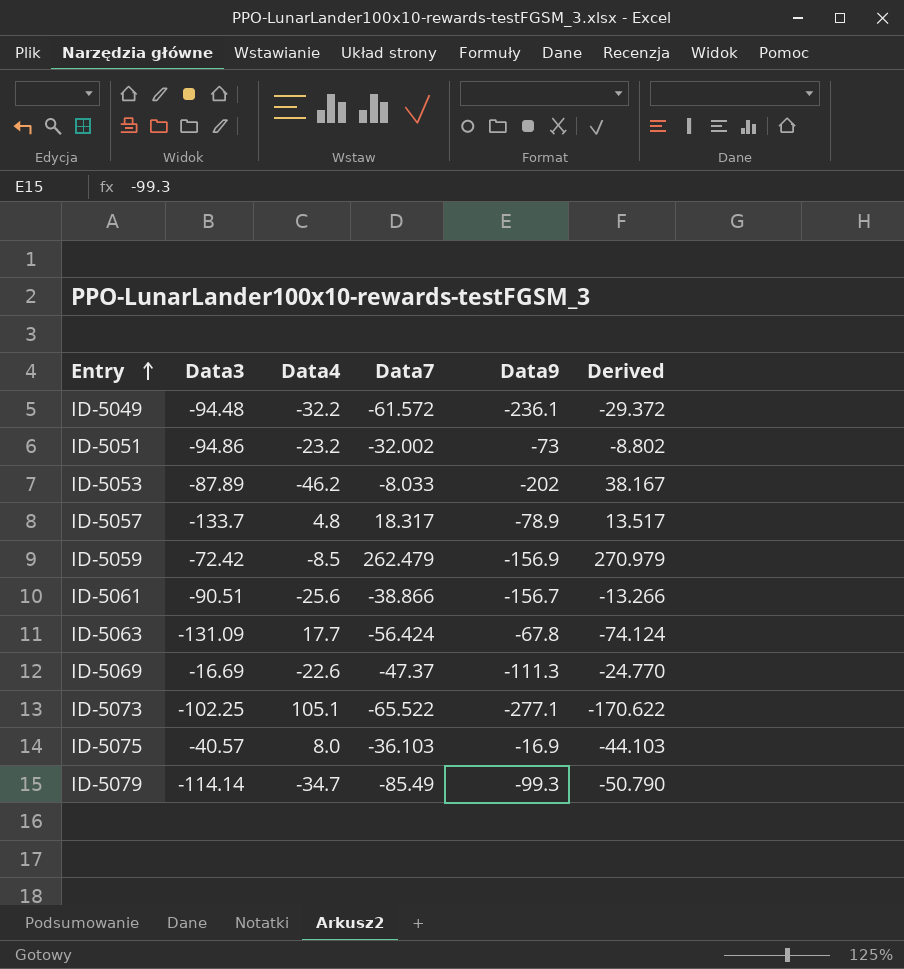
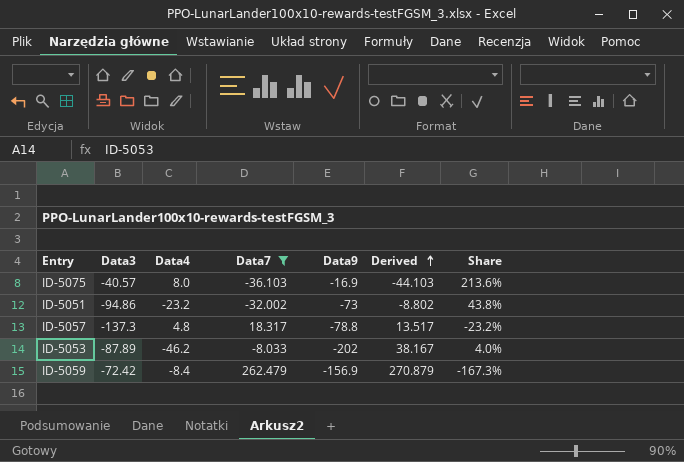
filter: none -> Data7 >= -36.103
row order: Entry ascending -> Derived ascending
column Share | formula: none -> [Data7] / [Data9]
ID-5057 | Data3: -133.7 -> -137.3
ID-5057 | Data9: -78.9 -> -78.8
ID-5059 | Data4: -8.5 -> -8.4
ID-5059 | Derived: 270.979 -> 270.879

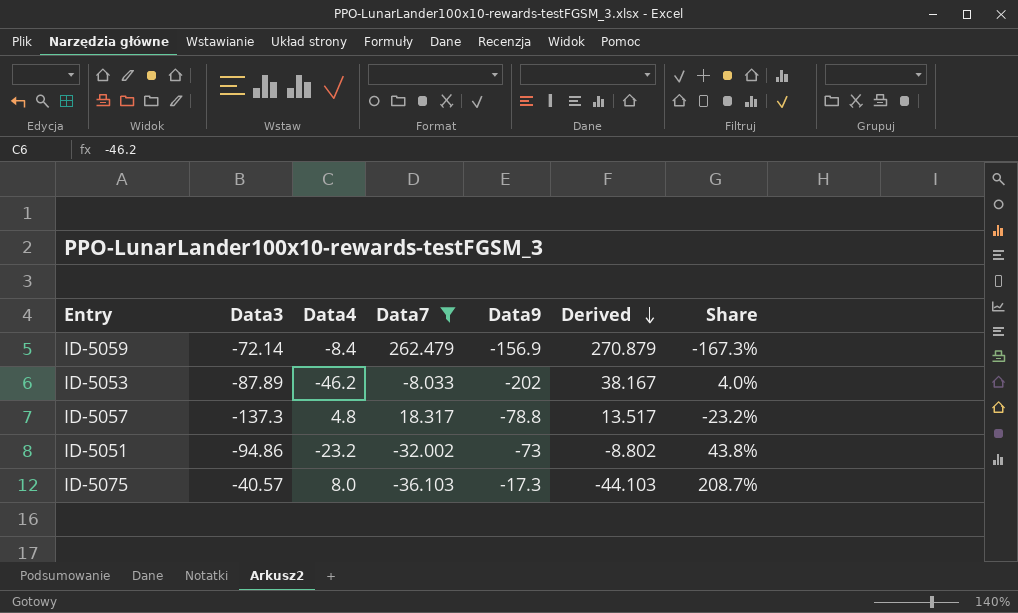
row order: Derived ascending -> Derived descending
ID-5059 | Data3: -72.42 -> -72.14
ID-5075 | Data9: -16.9 -> -17.3
ID-5075 | Share: 213.6% -> 208.7%

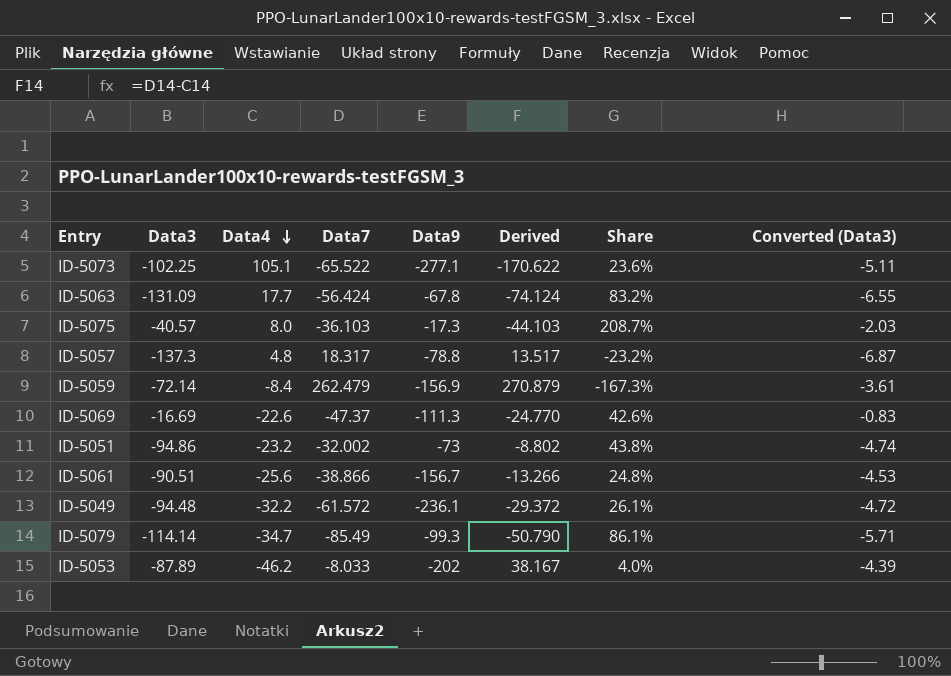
filter: Data7 >= -36.103 -> none
row order: Derived descending -> Data4 descending
column Converted (Data3) | formula: none -> [Data3] * 0.05

